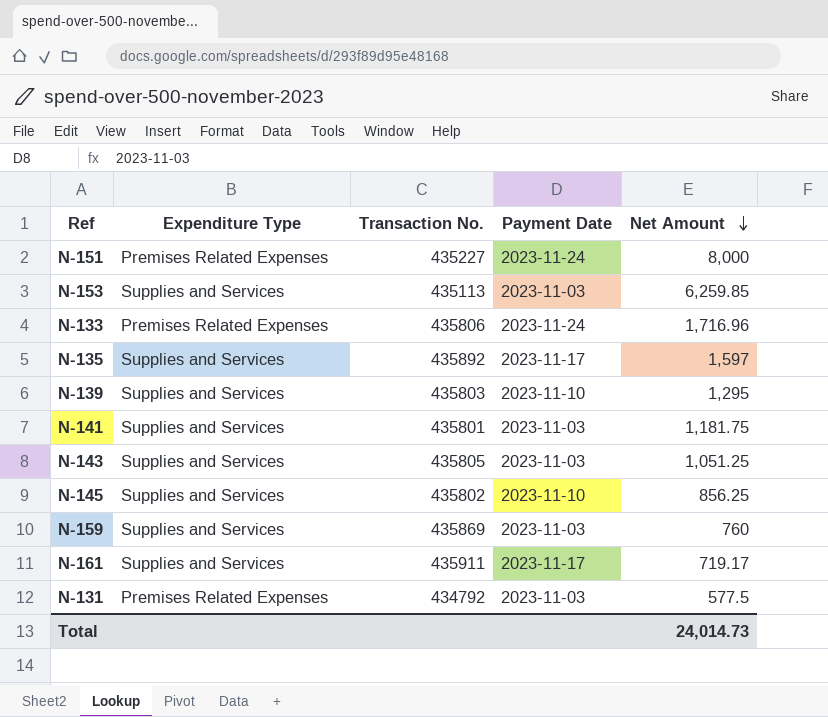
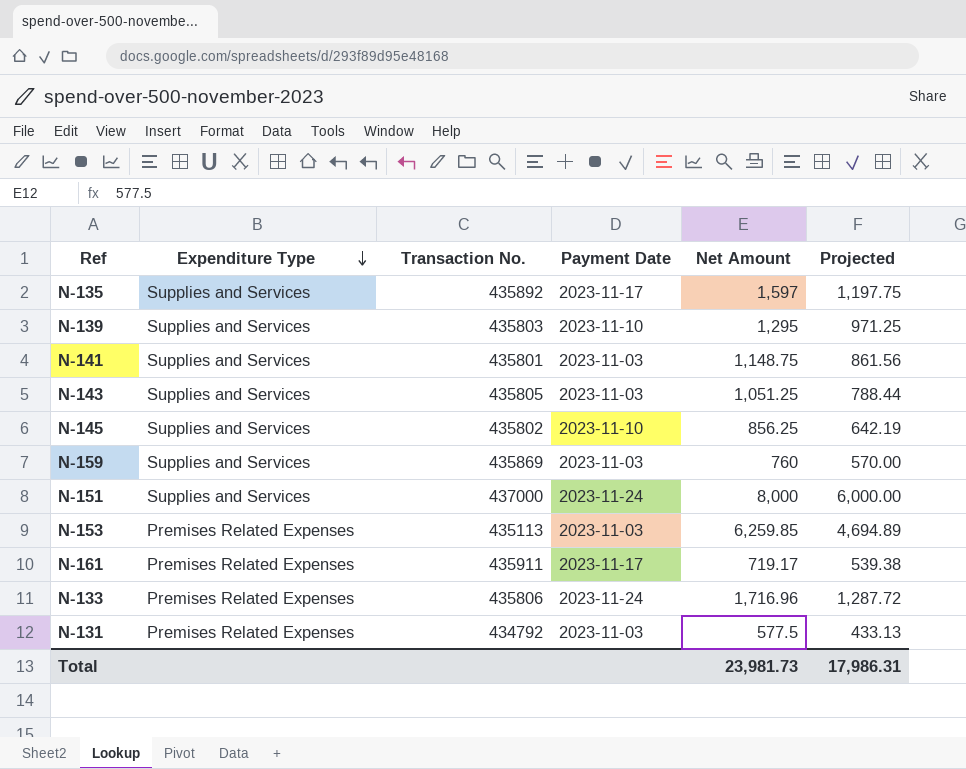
row order: Net Amount descending -> Expenditure Type descending
column Projected | formula: none -> [Net Amount] * 0.75
N-141 | Net Amount: 1,181.75 -> 1,148.75
N-151 | Expenditure Type: Premises Related Expenses -> Supplies and Services
N-151 | Transaction No.: 435227 -> 437000
N-153 | Expenditure Type: Supplies and Services -> Premises Related Expenses
N-161 | Expenditure Type: Supplies and Services -> Premises Related Expenses
Total | Net Amount: 24,014.73 -> 23,981.73

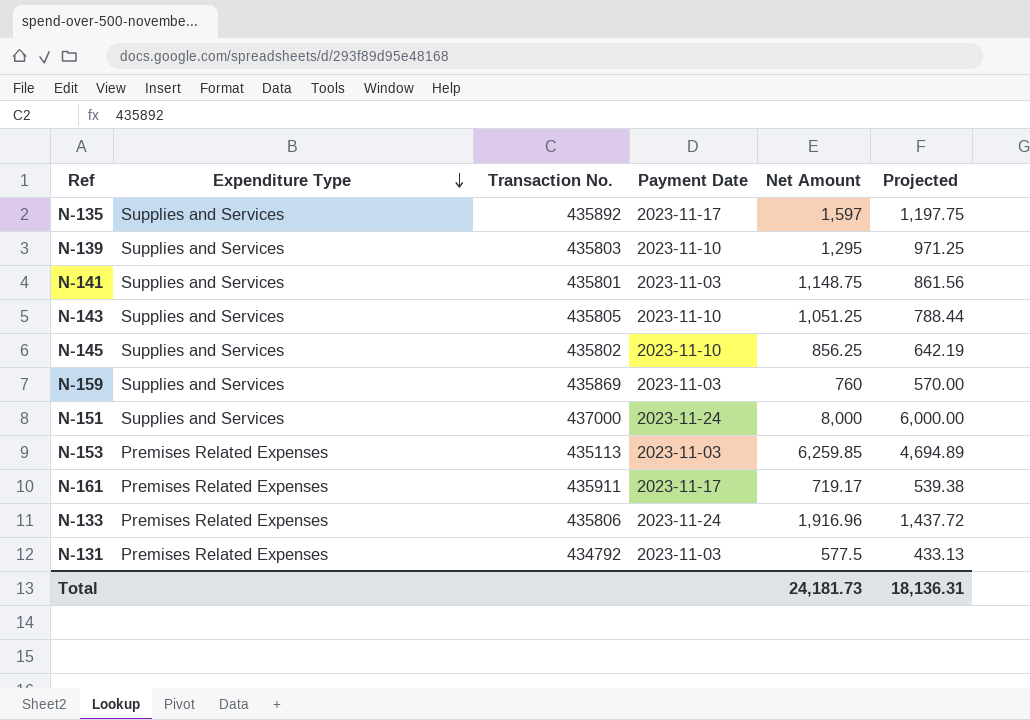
N-143 | Payment Date: 2023-11-03 -> 2023-11-10
N-133 | Net Amount: 1,716.96 -> 1,916.96
N-133 | Projected: 1,287.72 -> 1,437.72
Total | Net Amount: 23,981.73 -> 24,181.73
Total | Projected: 17,986.31 -> 18,136.31

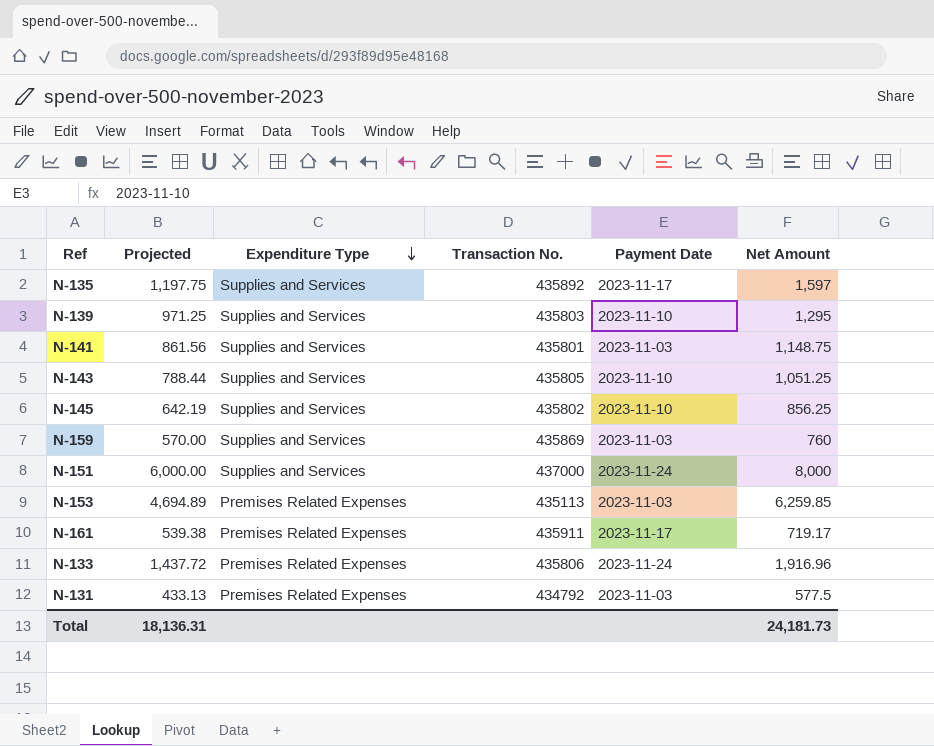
column Projected | position: 6 -> 2

